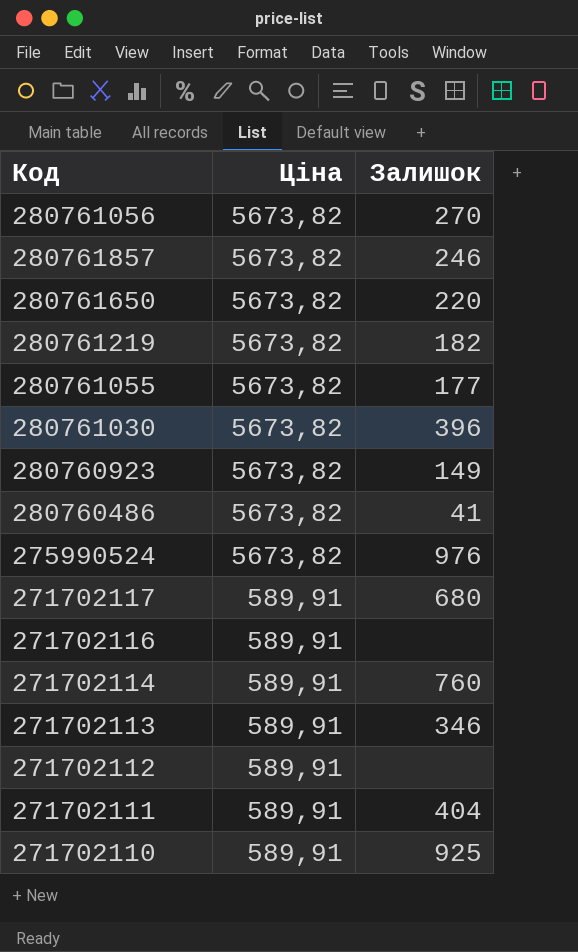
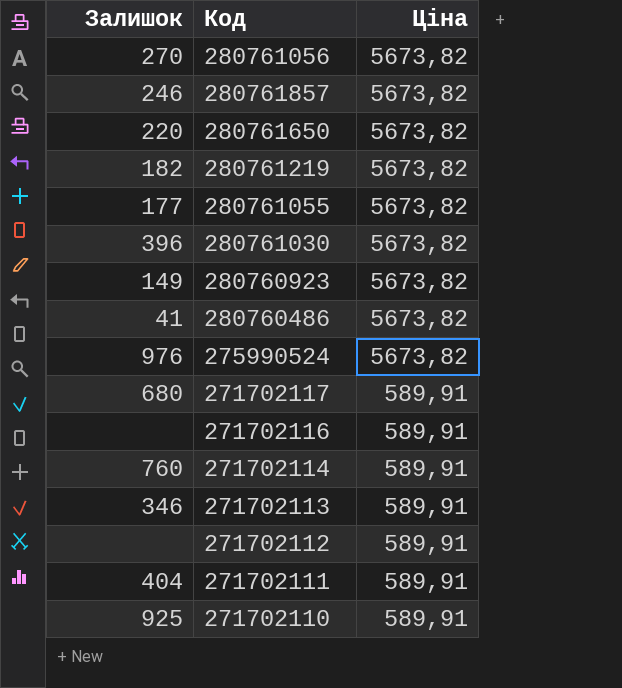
column Залишок | position: 3 -> 1

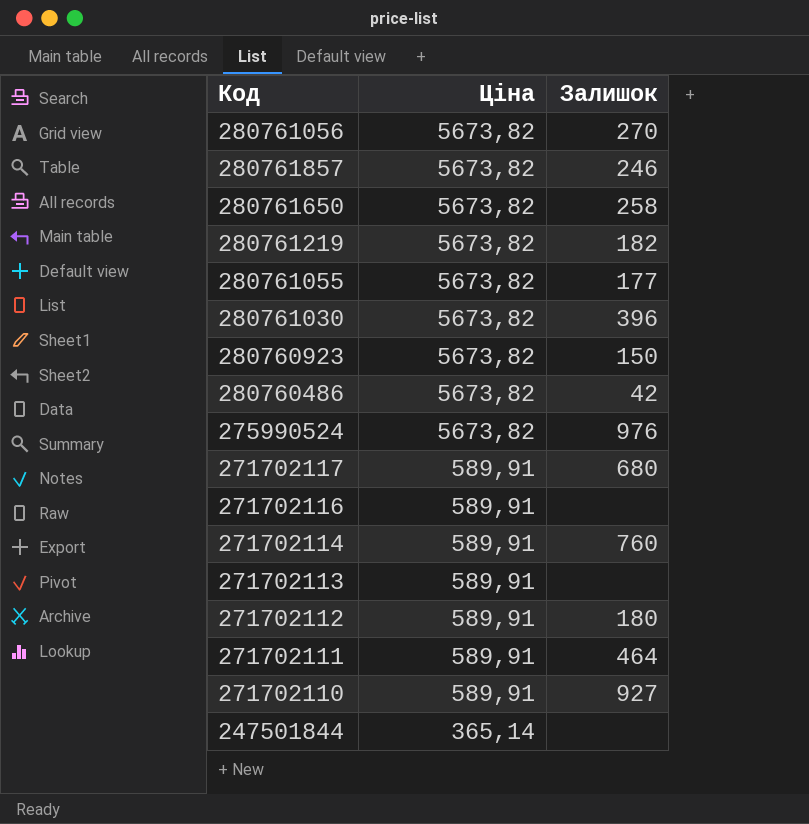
column Залишок | position: 1 -> 3
280761650 | Залишок: 220 -> 258
280760923 | Залишок: 149 -> 150
280760486 | Залишок: 41 -> 42
271702113 | Залишок: 346 -> none
271702112 | Залишок: none -> 180
271702111 | Залишок: 404 -> 464
271702110 | Залишок: 925 -> 927
row 247501844: none -> 365,14 | none

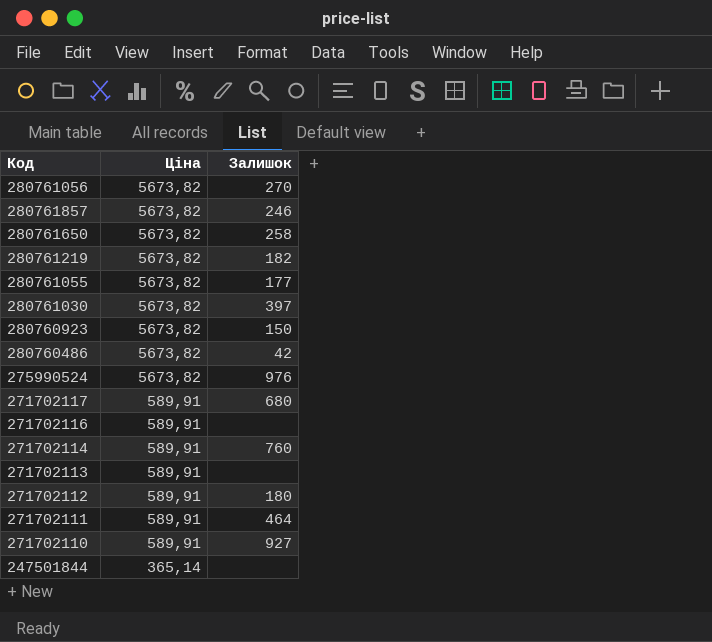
280761030 | Залишок: 396 -> 397

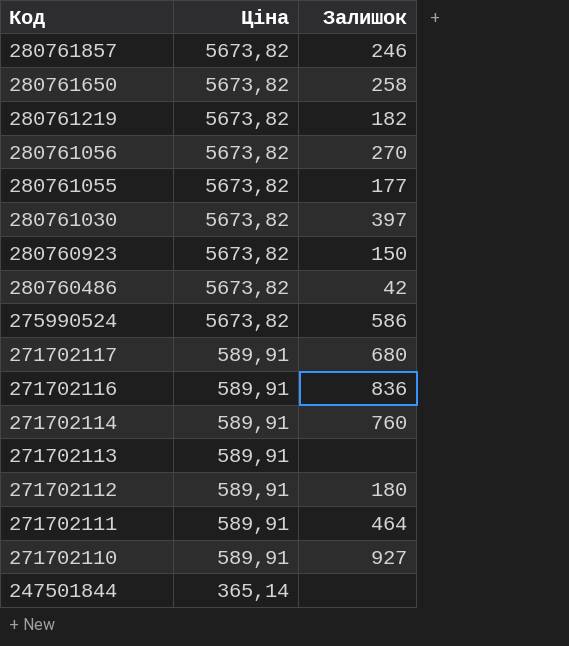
row order: Ціна descending -> Код descending
275990524 | Залишок: 976 -> 586
271702116 | Залишок: none -> 836

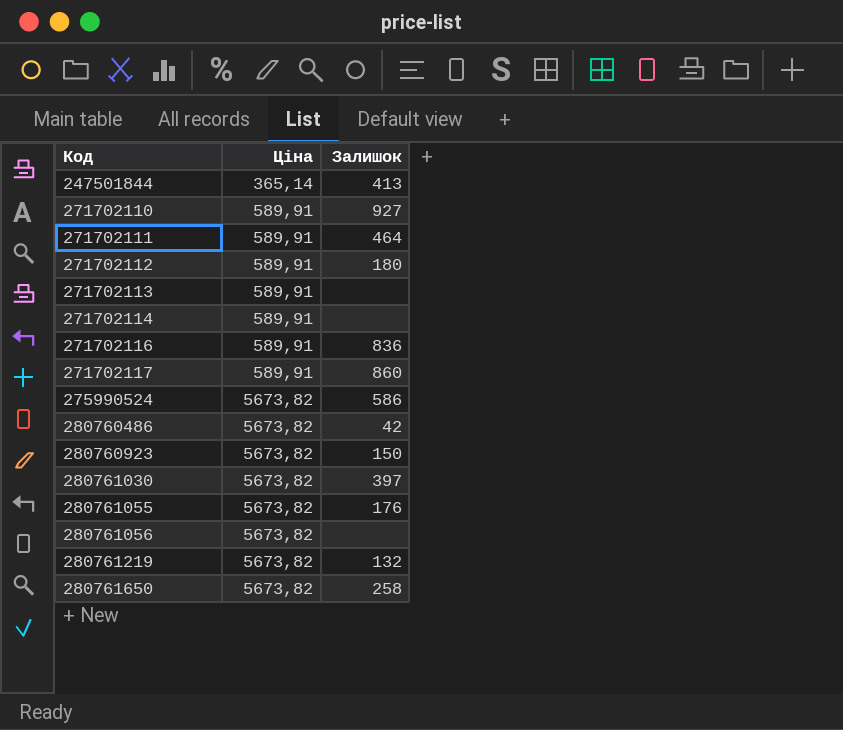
row order: Код descending -> Код ascending
row 280761857: 5673,82 | 246 -> none
247501844 | Залишок: none -> 413
271702114 | Залишок: 760 -> none
271702117 | Залишок: 680 -> 860
280761055 | Залишок: 177 -> 176
280761056 | Залишок: 270 -> none
280761219 | Залишок: 182 -> 132

